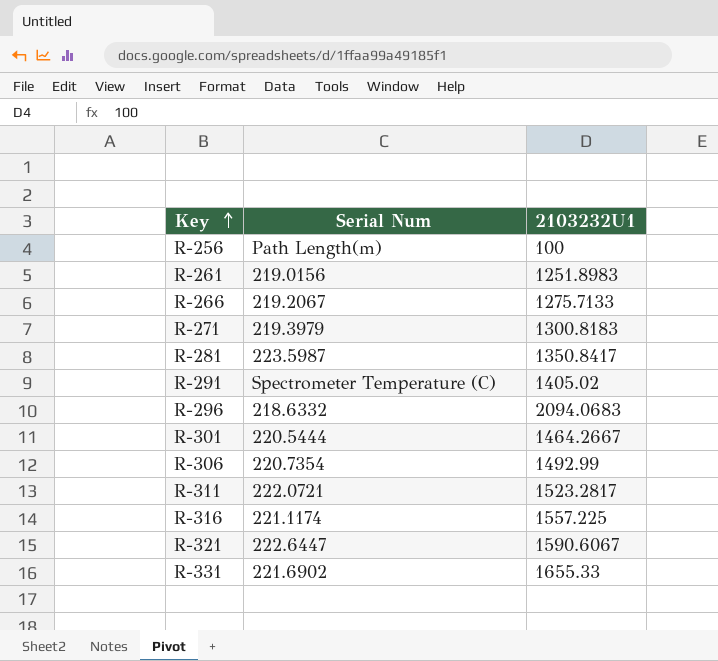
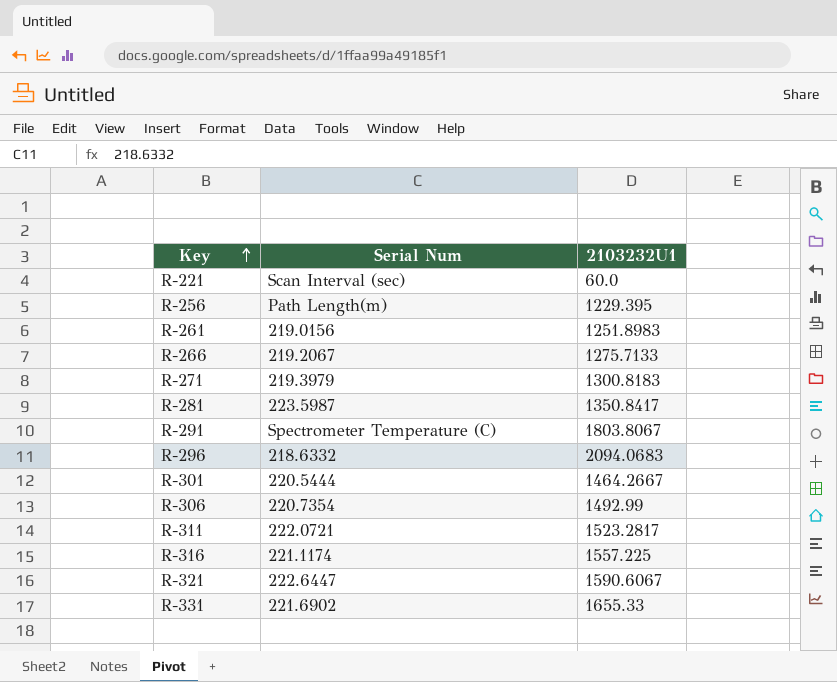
row R-221: none -> Scan Interval (sec) | 60.0
R-256 | 2103232U1: 100 -> 1229.395
R-291 | 2103232U1: 1405.02 -> 1803.8067

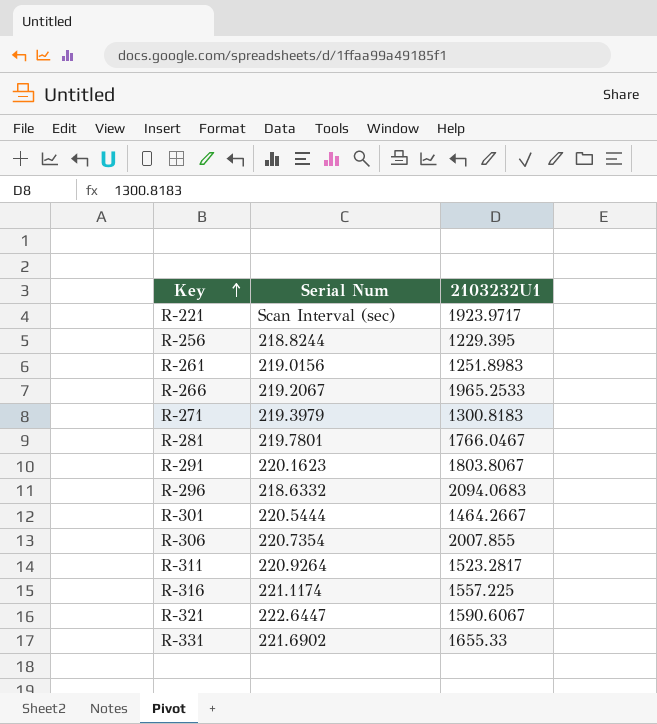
R-221 | 2103232U1: 60.0 -> 1923.9717
R-256 | Serial Num: Path Length(m) -> 218.8244
R-266 | 2103232U1: 1275.7133 -> 1965.2533
R-281 | Serial Num: 223.5987 -> 219.7801
R-281 | 2103232U1: 1350.8417 -> 1766.0467
R-291 | Serial Num: Spectrometer Temperature (C) -> 220.1623
R-306 | 2103232U1: 1492.99 -> 2007.855
R-311 | Serial Num: 222.0721 -> 220.9264

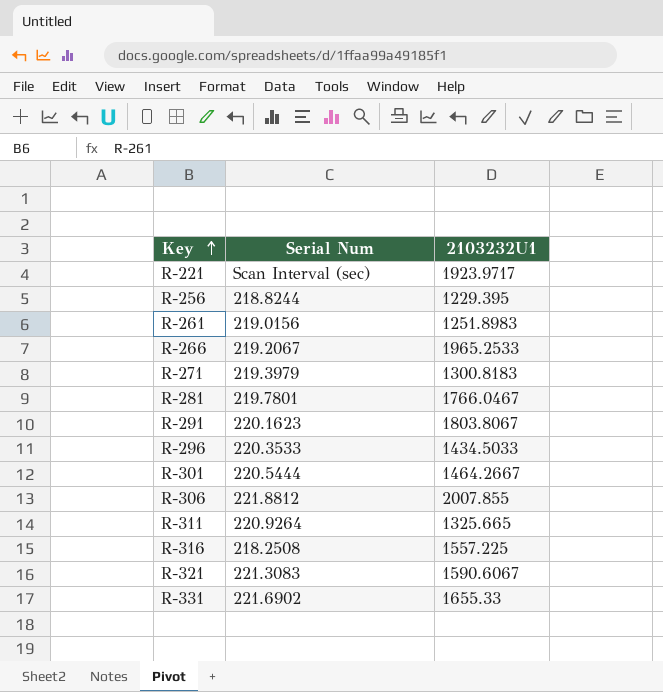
R-296 | Serial Num: 218.6332 -> 220.3533
R-296 | 2103232U1: 2094.0683 -> 1434.5033
R-306 | Serial Num: 220.7354 -> 221.8812
R-311 | 2103232U1: 1523.2817 -> 1325.665
R-316 | Serial Num: 221.1174 -> 218.2508
R-321 | Serial Num: 222.6447 -> 221.3083

